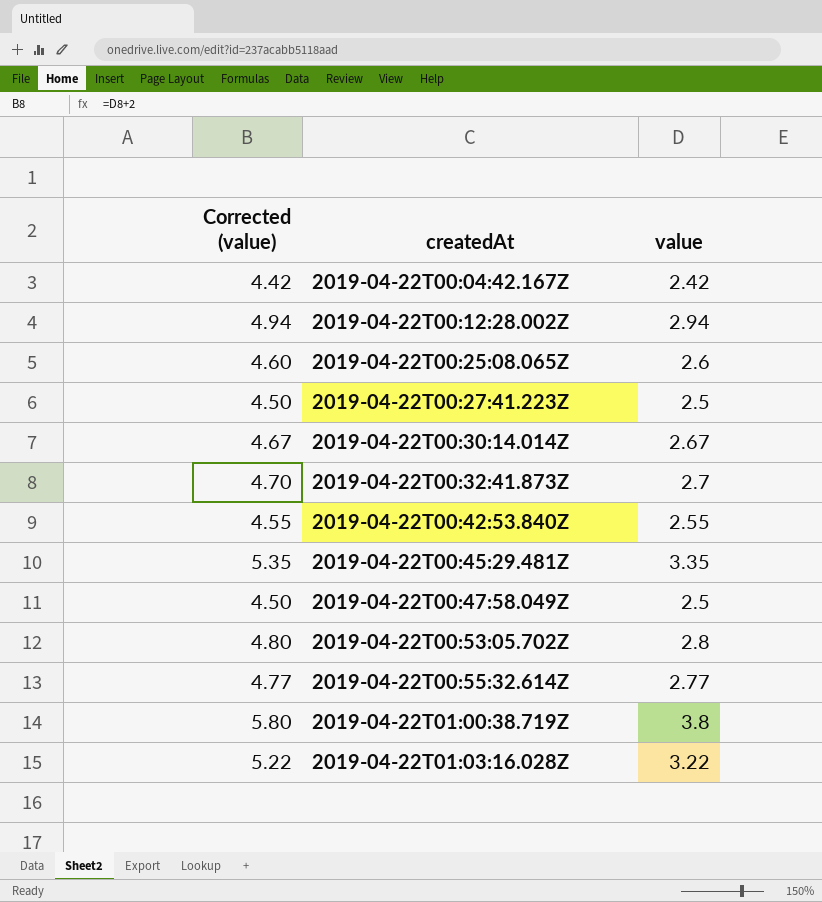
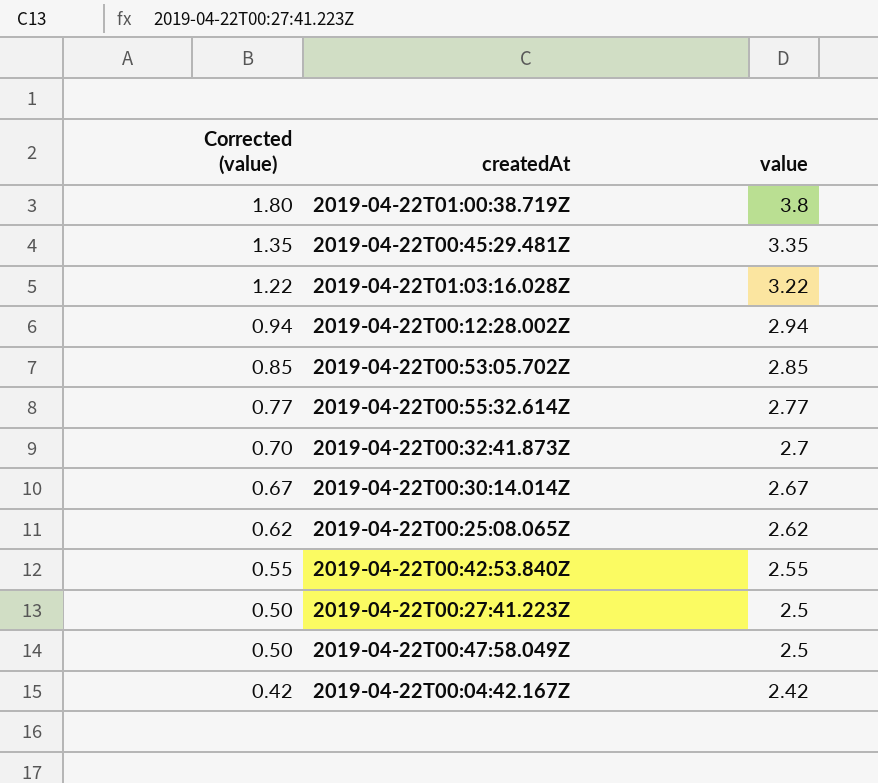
row order: createdAt ascending -> Corrected (value) descending
column Corrected (value) | formula: [value] + 2 -> [value] - 2
2019-04-22T00:53:05.702Z | value: 2.8 -> 2.85
2019-04-22T00:25:08.065Z | value: 2.6 -> 2.62

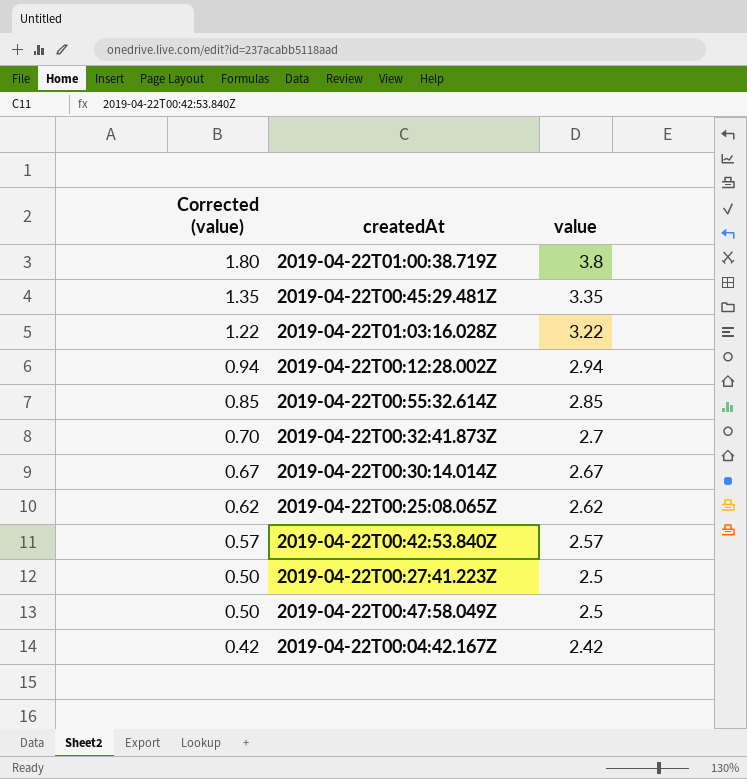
row 2019-04-22T00:53:05.702Z: 0.85 | 2.85 -> none
2019-04-22T00:55:32.614Z | Corrected (value): 0.77 -> 0.85
2019-04-22T00:55:32.614Z | value: 2.77 -> 2.85
2019-04-22T00:42:53.840Z | Corrected (value): 0.55 -> 0.57
2019-04-22T00:42:53.840Z | value: 2.55 -> 2.57

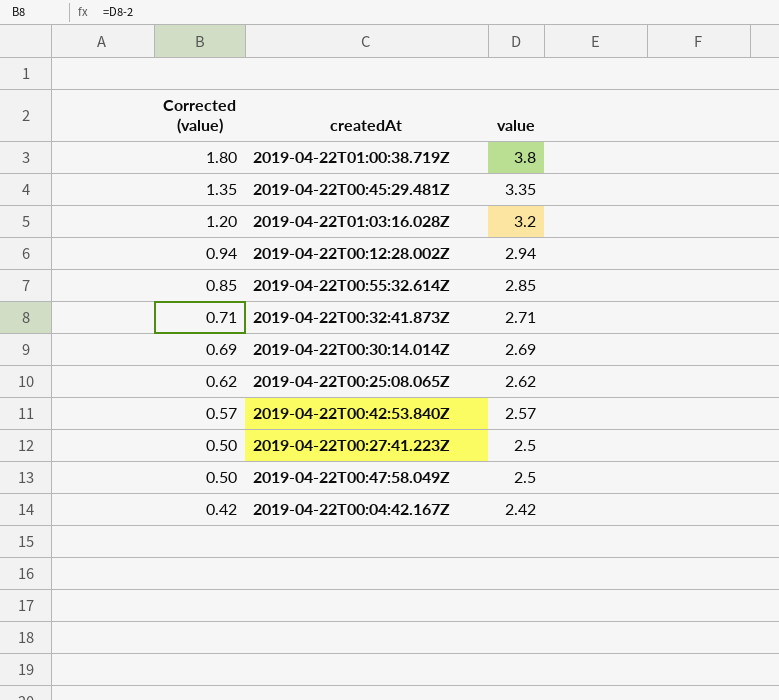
2019-04-22T01:03:16.028Z | Corrected (value): 1.22 -> 1.20
2019-04-22T01:03:16.028Z | value: 3.22 -> 3.2
2019-04-22T00:32:41.873Z | Corrected (value): 0.70 -> 0.71
2019-04-22T00:32:41.873Z | value: 2.7 -> 2.71
2019-04-22T00:30:14.014Z | Corrected (value): 0.67 -> 0.69
2019-04-22T00:30:14.014Z | value: 2.67 -> 2.69

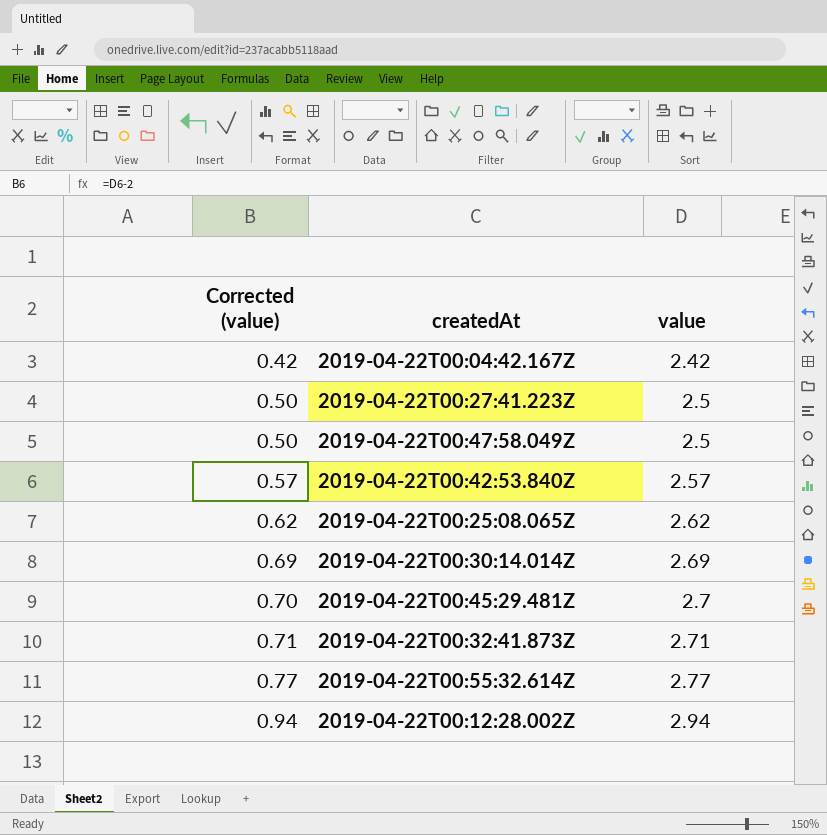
row order: Corrected (value) descending -> Corrected (value) ascending
row 2019-04-22T01:00:38.719Z: 1.80 | 3.8 -> none
row 2019-04-22T01:03:16.028Z: 1.20 | 3.2 -> none
2019-04-22T00:45:29.481Z | Corrected (value): 1.35 -> 0.70
2019-04-22T00:45:29.481Z | value: 3.35 -> 2.7
2019-04-22T00:55:32.614Z | Corrected (value): 0.85 -> 0.77
2019-04-22T00:55:32.614Z | value: 2.85 -> 2.77

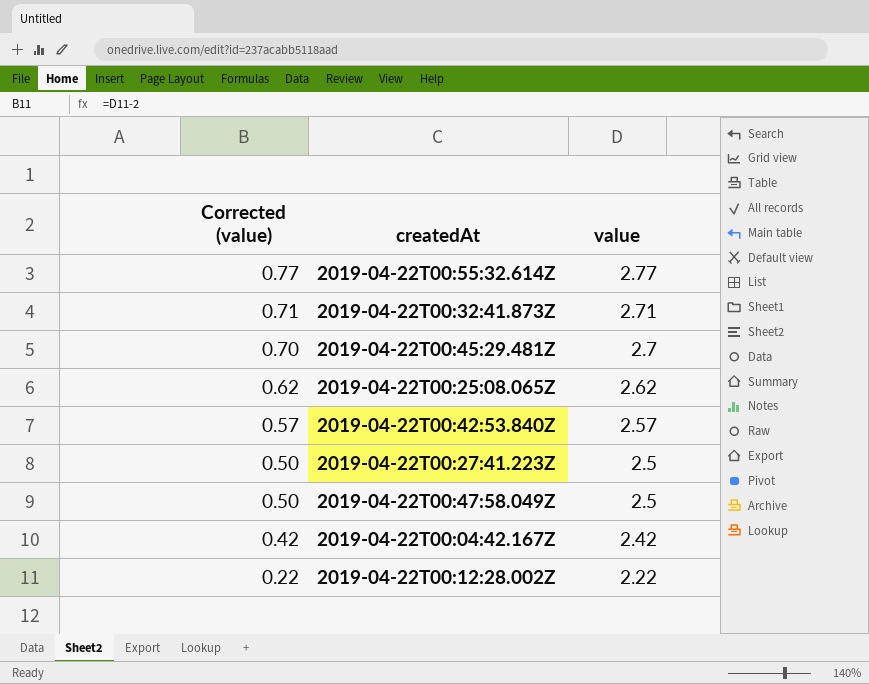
row order: Corrected (value) ascending -> Corrected (value) descending
row 2019-04-22T00:30:14.014Z: 0.69 | 2.69 -> none
2019-04-22T00:12:28.002Z | Corrected (value): 0.94 -> 0.22
2019-04-22T00:12:28.002Z | value: 2.94 -> 2.22

